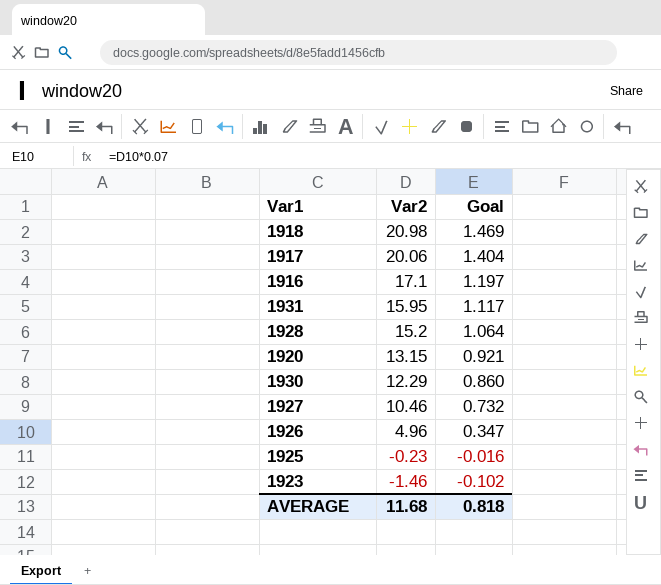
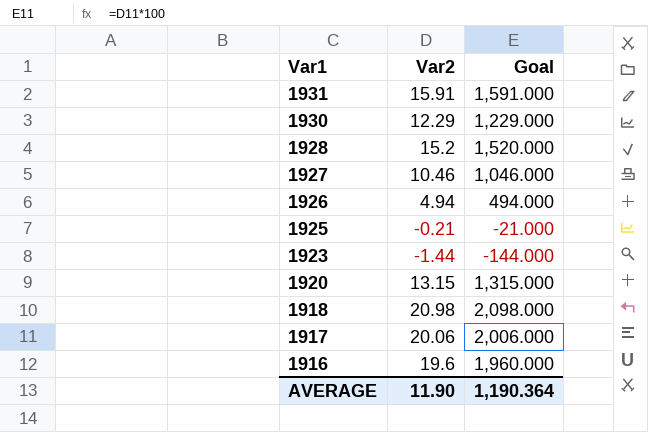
row order: Var2 descending -> Var1 descending
column Goal | formula: [Var2] * 0.07 -> [Var2] * 100
1931 | Var2: 15.95 -> 15.91
1926 | Var2: 4.96 -> 4.94
1925 | Var2: -0.23 -> -0.21
1923 | Var2: -1.46 -> -1.44
1916 | Var2: 17.1 -> 19.6
AVERAGE | Var2: 11.68 -> 11.90
AVERAGE | Goal: 0.818 -> 1,190.364

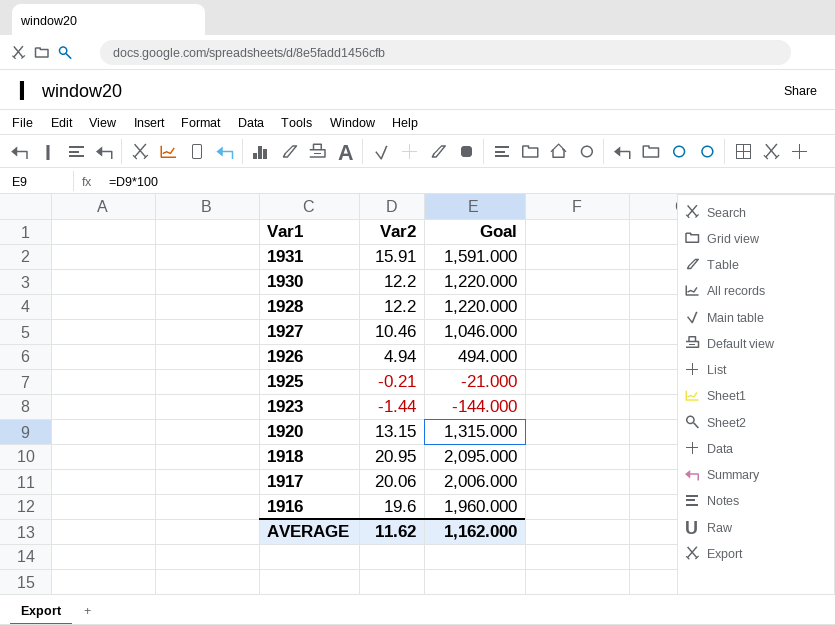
1930 | Var2: 12.29 -> 12.2
1930 | Goal: 1,229.000 -> 1,220.000
1928 | Var2: 15.2 -> 12.2
1928 | Goal: 1,520.000 -> 1,220.000
1918 | Var2: 20.98 -> 20.95
1918 | Goal: 2,098.000 -> 2,095.000
AVERAGE | Var2: 11.90 -> 11.62
AVERAGE | Goal: 1,190.364 -> 1,162.000

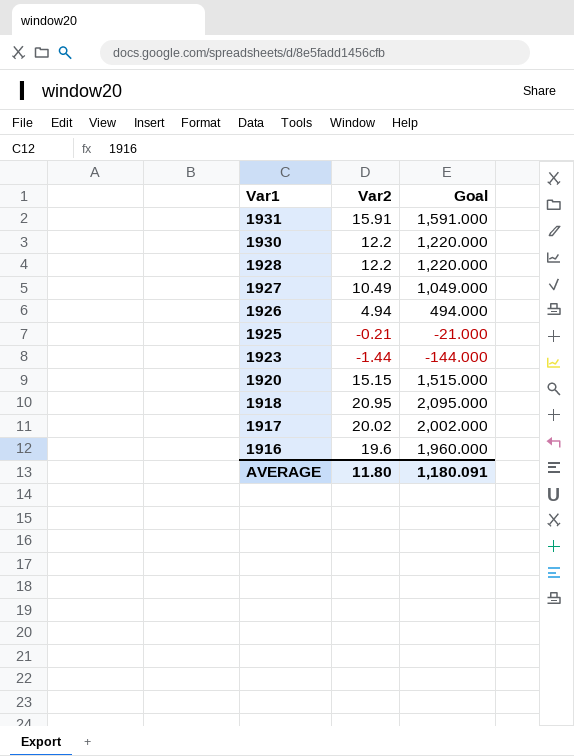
1927 | Var2: 10.46 -> 10.49
1927 | Goal: 1,046.000 -> 1,049.000
1920 | Var2: 13.15 -> 15.15
1920 | Goal: 1,315.000 -> 1,515.000
1917 | Var2: 20.06 -> 20.02
1917 | Goal: 2,006.000 -> 2,002.000
AVERAGE | Var2: 11.62 -> 11.80
AVERAGE | Goal: 1,162.000 -> 1,180.091

